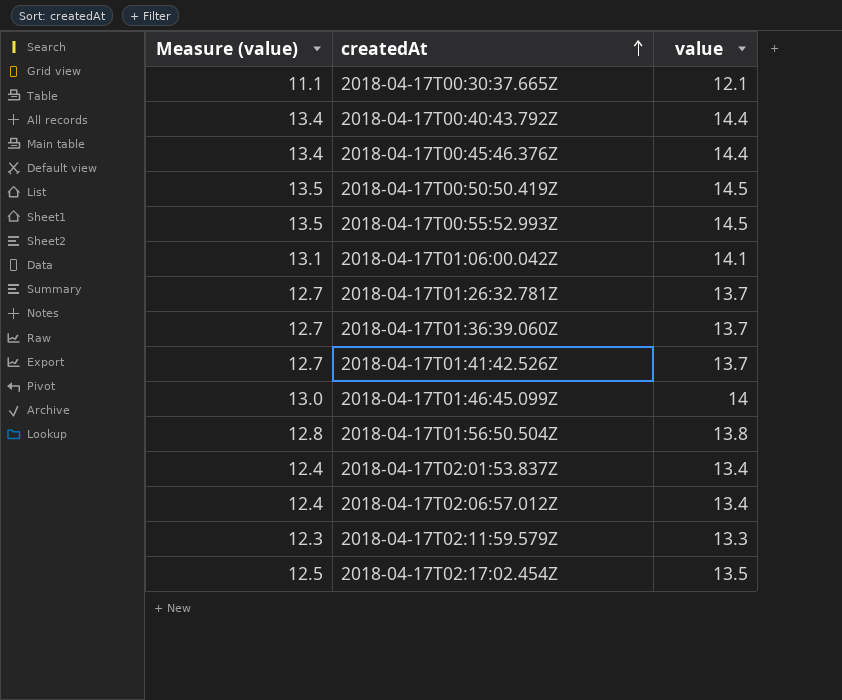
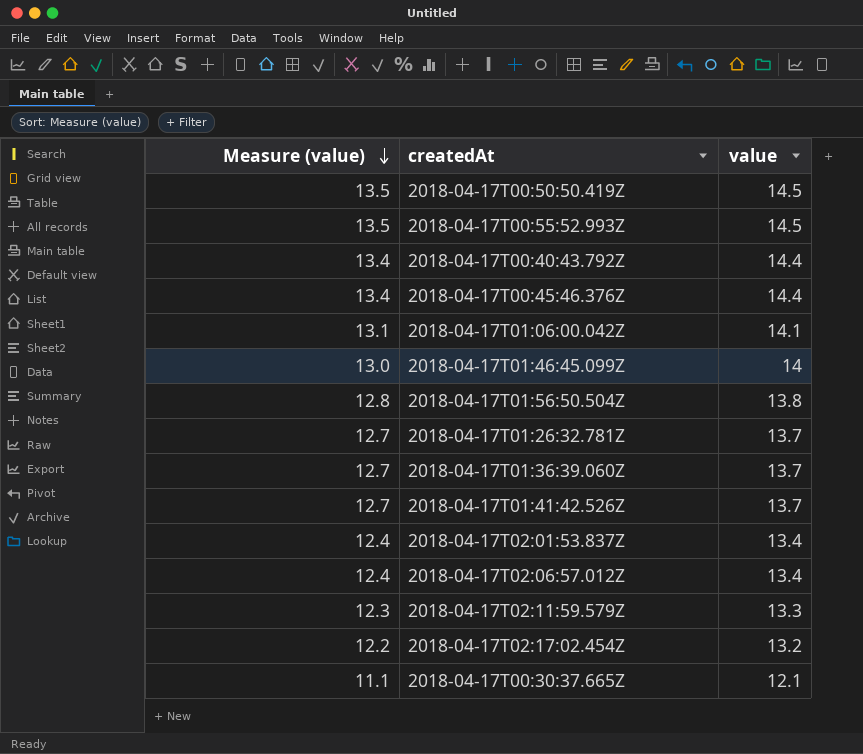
row order: createdAt ascending -> Measure (value) descending
2018-04-17T02:17:02.454Z | Measure (value): 12.5 -> 12.2
2018-04-17T02:17:02.454Z | value: 13.5 -> 13.2

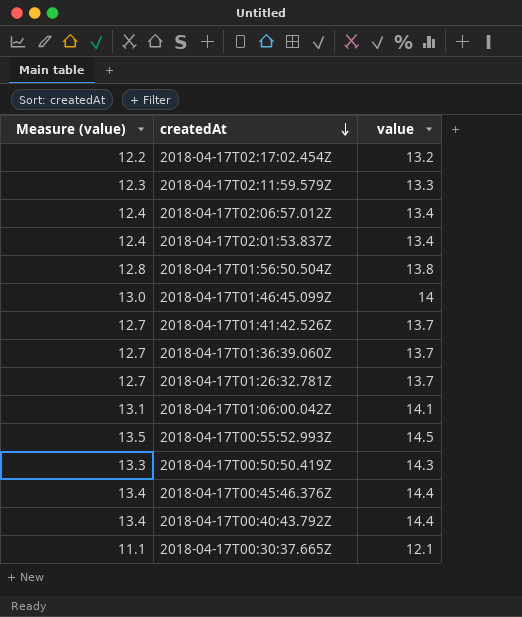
row order: Measure (value) descending -> createdAt descending
2018-04-17T00:50:50.419Z | Measure (value): 13.5 -> 13.3
2018-04-17T00:50:50.419Z | value: 14.5 -> 14.3

